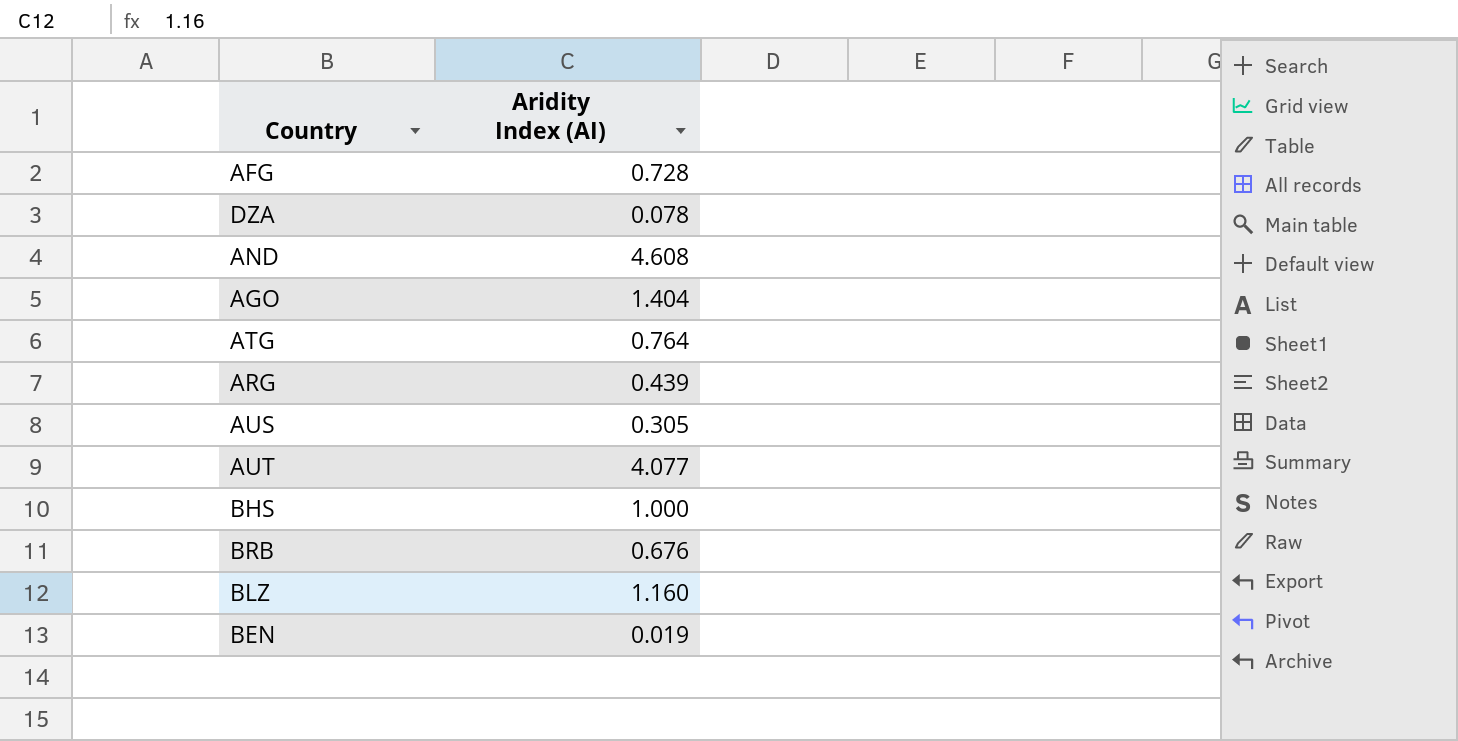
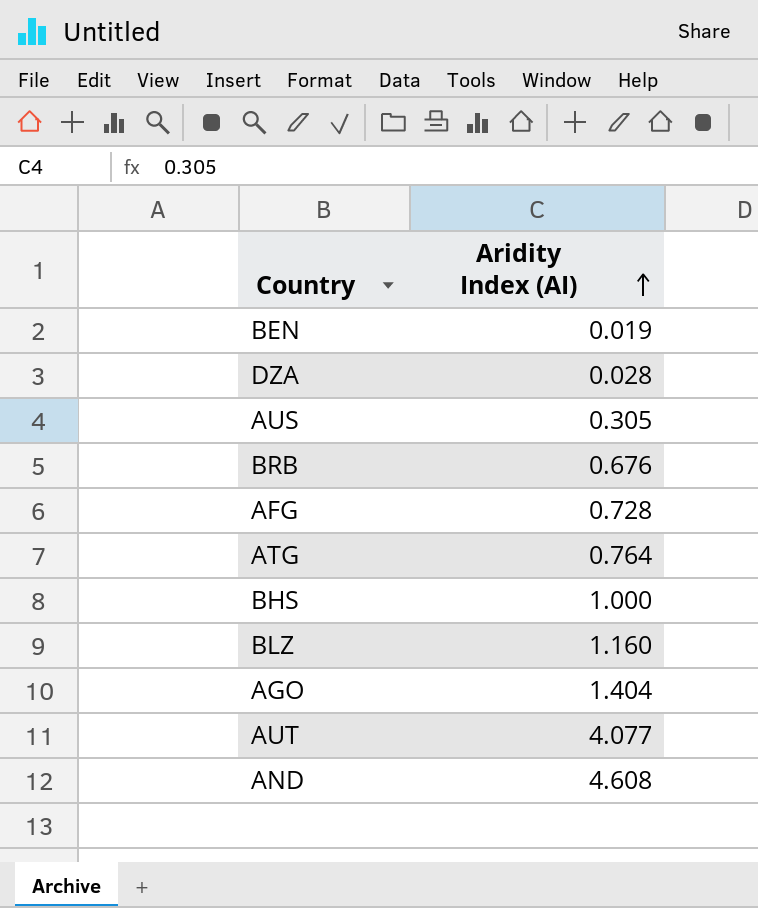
row order: none -> Aridity Index (AI) ascending
row ARG: 0.439 -> none
DZA | Aridity Index (AI): 0.078 -> 0.028

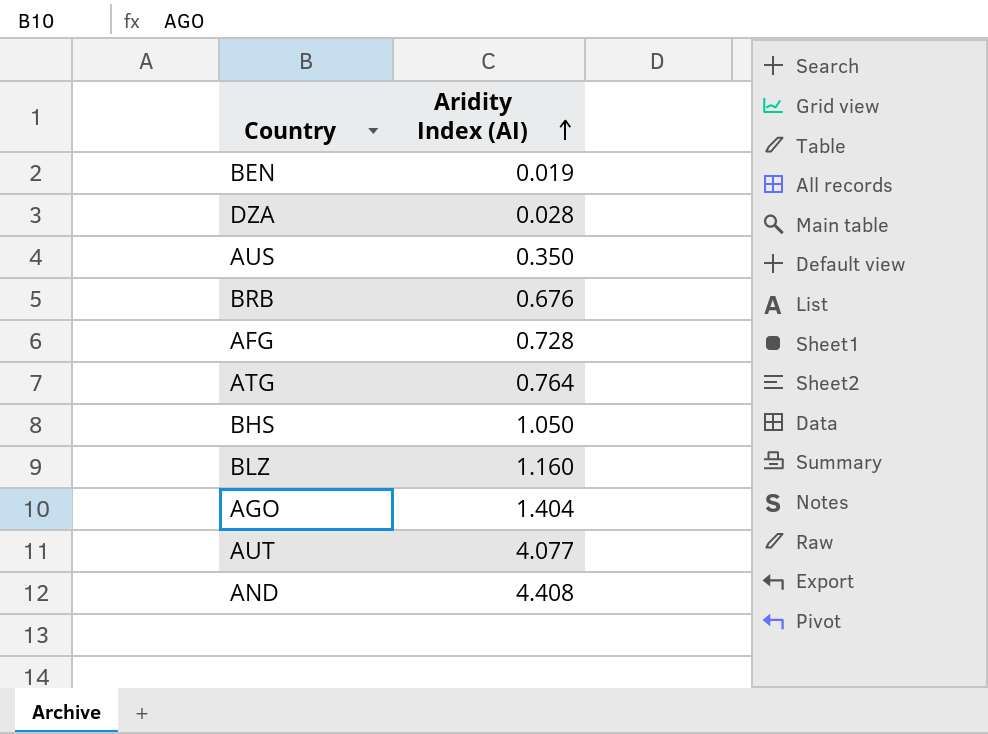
AUS | Aridity Index (AI): 0.305 -> 0.350
BHS | Aridity Index (AI): 1.000 -> 1.050
AND | Aridity Index (AI): 4.608 -> 4.408

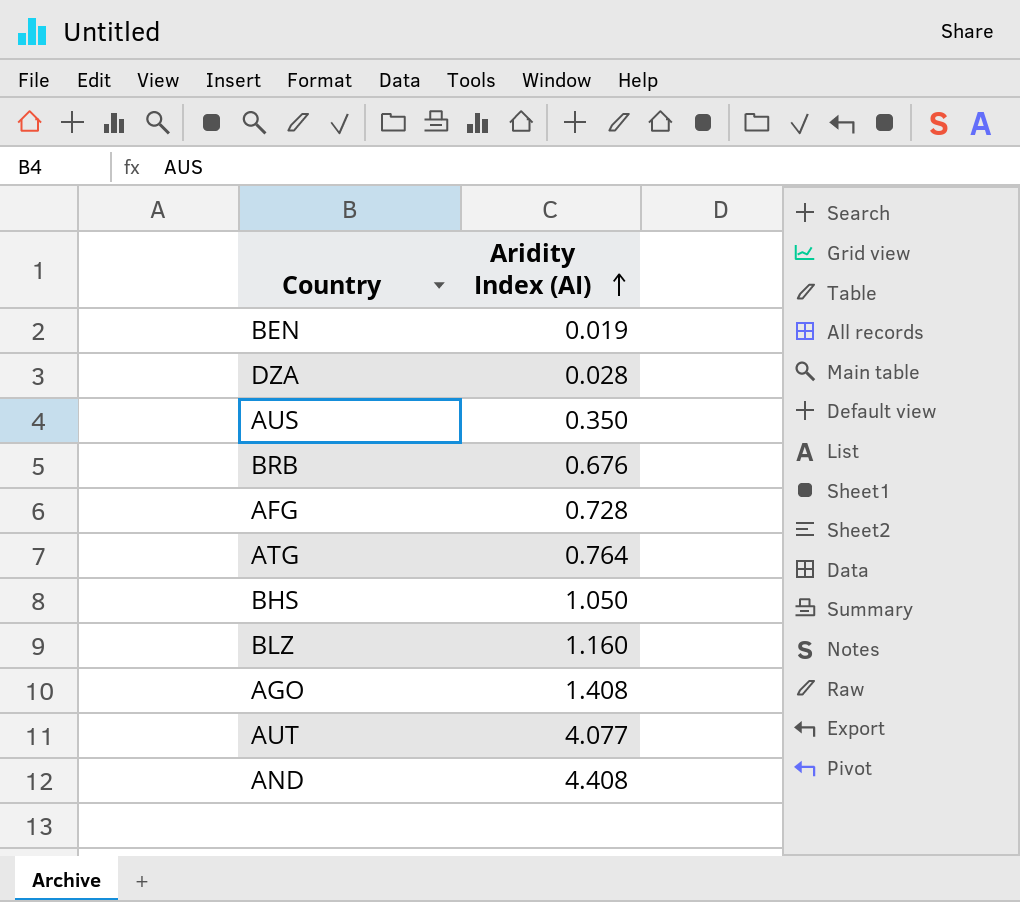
AGO | Aridity Index (AI): 1.404 -> 1.408

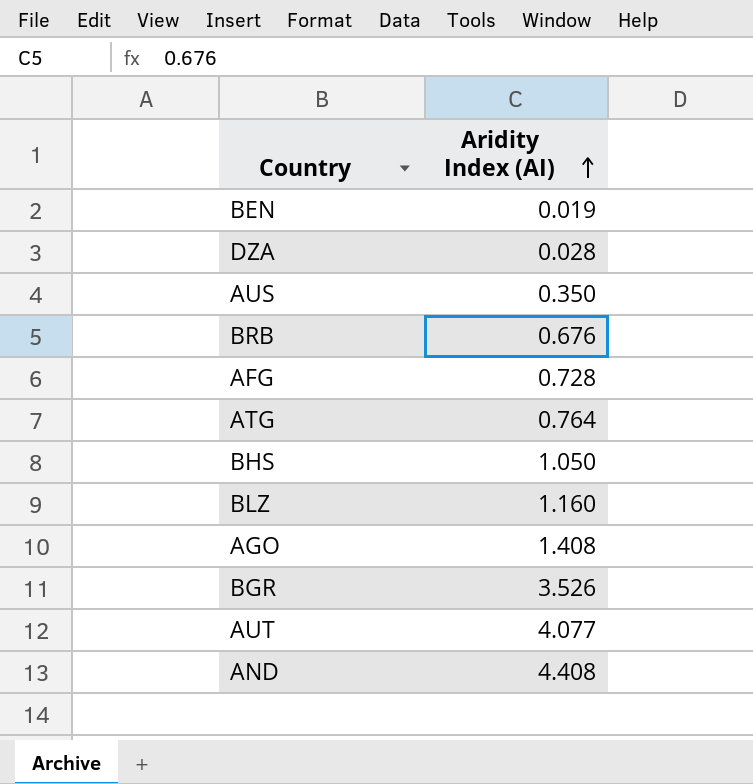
row BGR: none -> 3.526

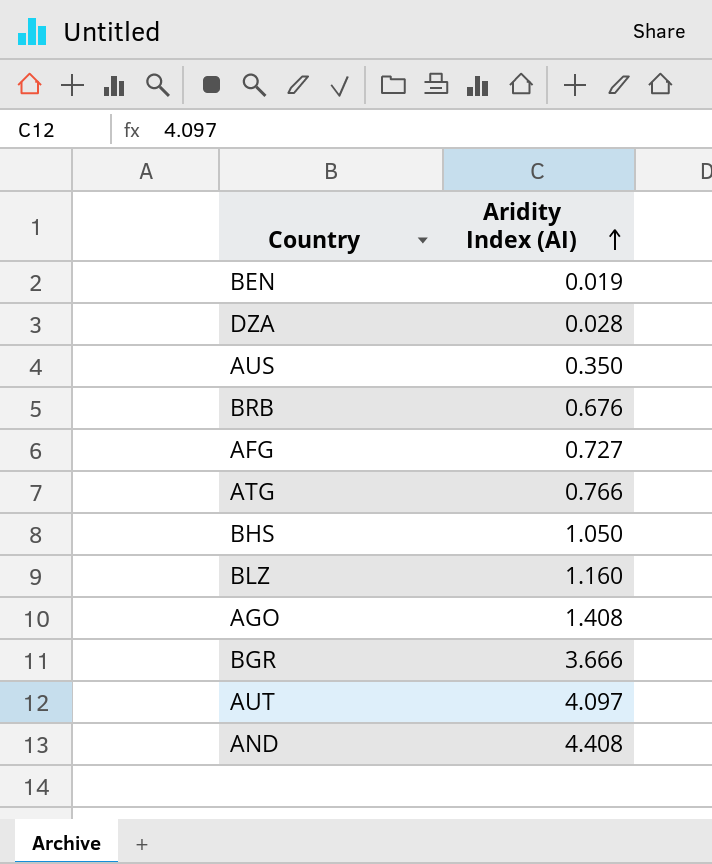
AFG | Aridity Index (AI): 0.728 -> 0.727
ATG | Aridity Index (AI): 0.764 -> 0.766
BGR | Aridity Index (AI): 3.526 -> 3.666
AUT | Aridity Index (AI): 4.077 -> 4.097

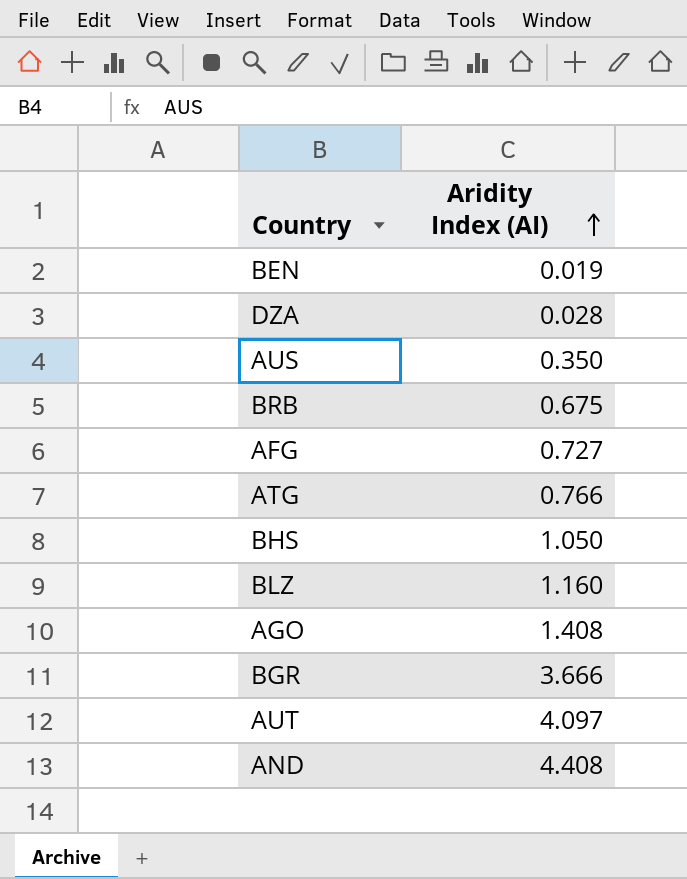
BRB | Aridity Index (AI): 0.676 -> 0.675

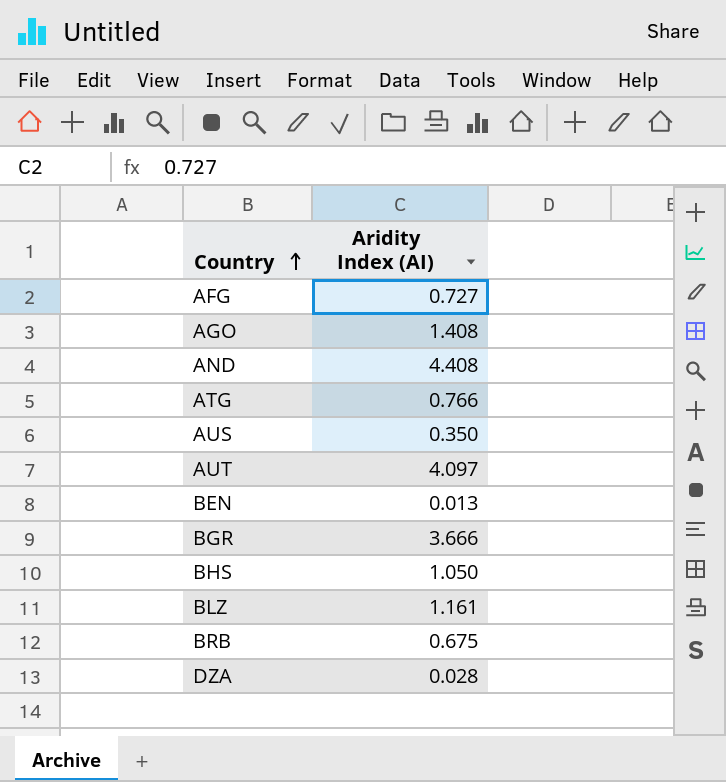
row order: Aridity Index (AI) ascending -> Country ascending
BEN | Aridity Index (AI): 0.019 -> 0.013
BLZ | Aridity Index (AI): 1.160 -> 1.161

